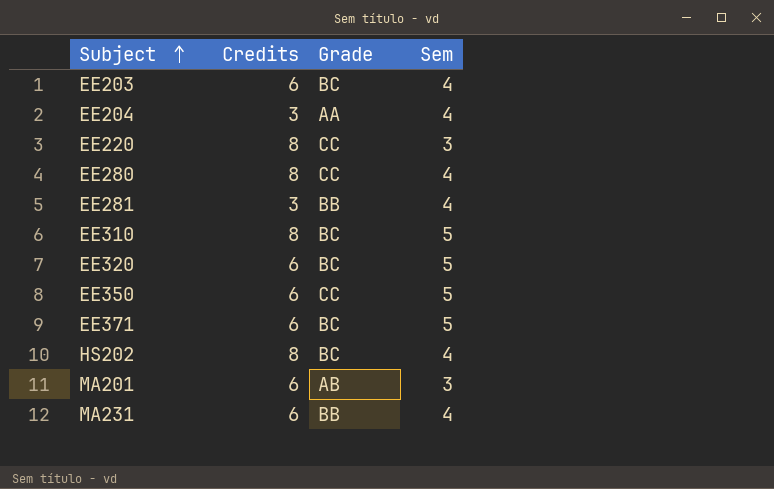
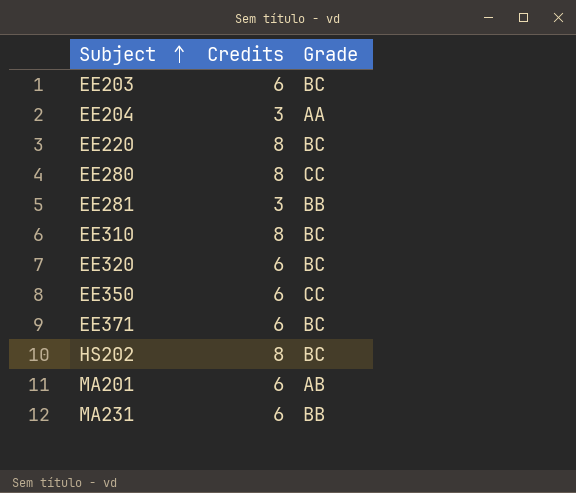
column Sem | position: 4 -> none
EE220 | Grade: CC -> BC

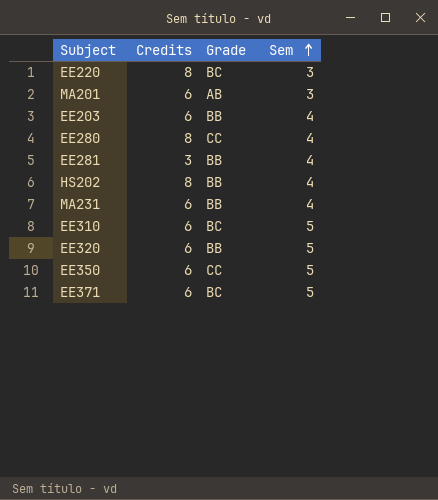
row order: Subject ascending -> Sem ascending
column Sem | position: none -> 4
row EE204: 3 | AA -> none
EE203 | Grade: BC -> BB
HS202 | Grade: BC -> BB
EE310 | Credits: 8 -> 6
EE320 | Grade: BC -> BB

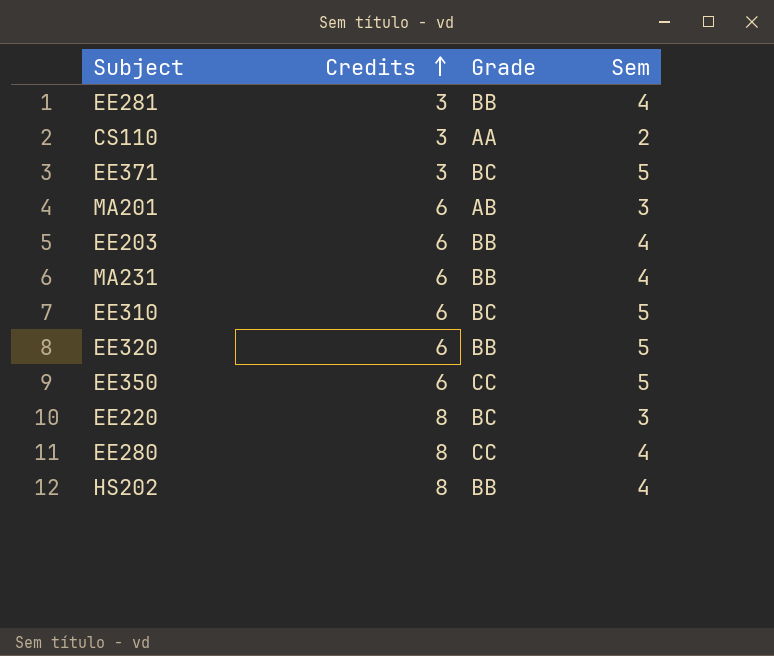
row order: Sem ascending -> Credits ascending
row CS110: none -> 3 | AA | 2
EE371 | Credits: 6 -> 3

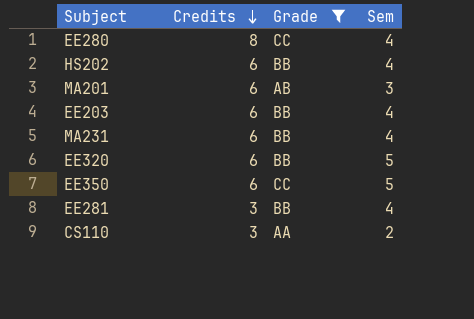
filter: none -> Grade != BC
row order: Credits ascending -> Credits descending
HS202 | Credits: 8 -> 6

